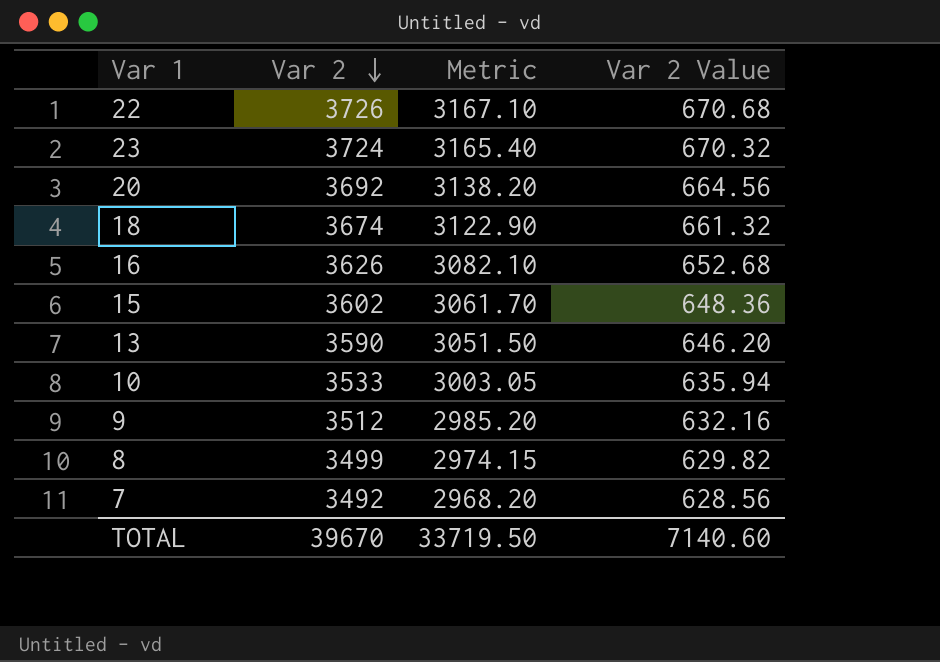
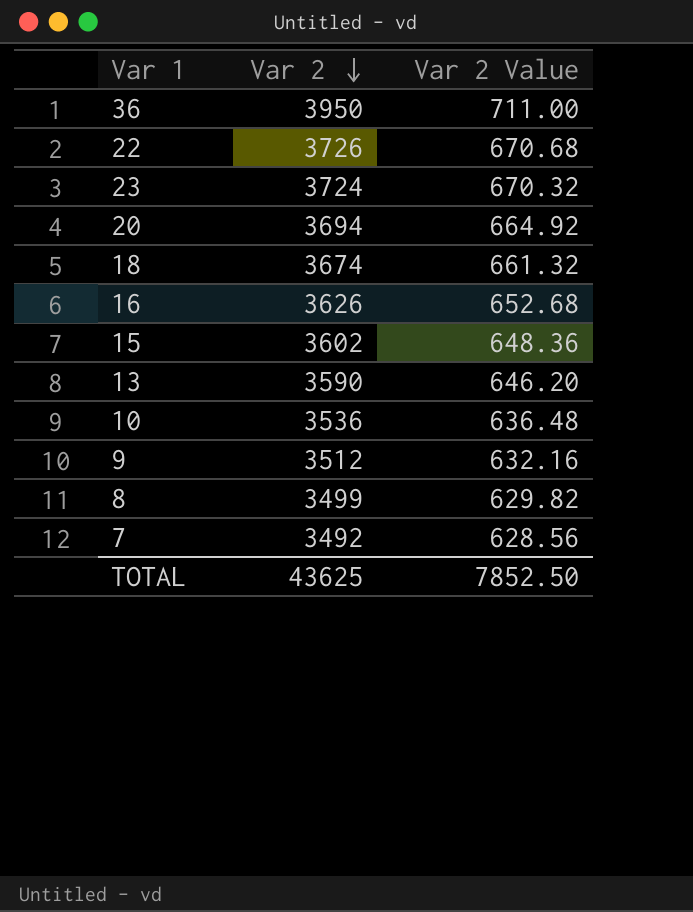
column Metric | formula: [Var 2] * 0.85 -> none
row 36: none -> 3950 | 711.00
20 | Var 2: 3692 -> 3694
20 | Var 2 Value: 664.56 -> 664.92
10 | Var 2: 3533 -> 3536
10 | Var 2 Value: 635.94 -> 636.48
TOTAL | Var 2: 39670 -> 43625
TOTAL | Var 2 Value: 7140.60 -> 7852.50

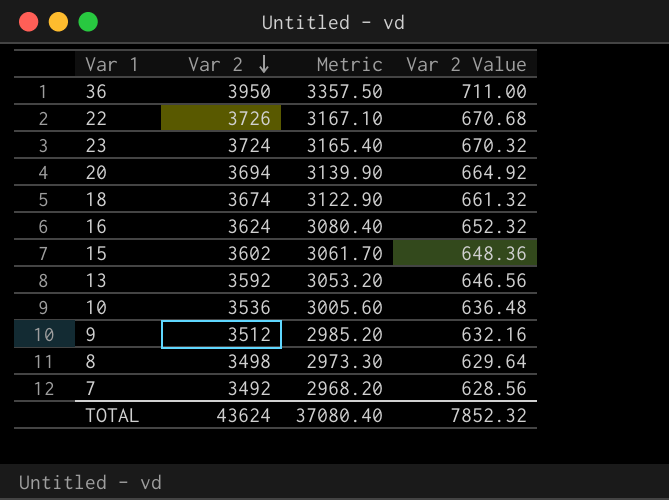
column Metric | formula: none -> [Var 2] * 0.85
16 | Var 2: 3626 -> 3624
16 | Var 2 Value: 652.68 -> 652.32
13 | Var 2: 3590 -> 3592
13 | Var 2 Value: 646.20 -> 646.56
8 | Var 2: 3499 -> 3498
8 | Var 2 Value: 629.82 -> 629.64
TOTAL | Var 2: 43625 -> 43624
TOTAL | Var 2 Value: 7852.50 -> 7852.32

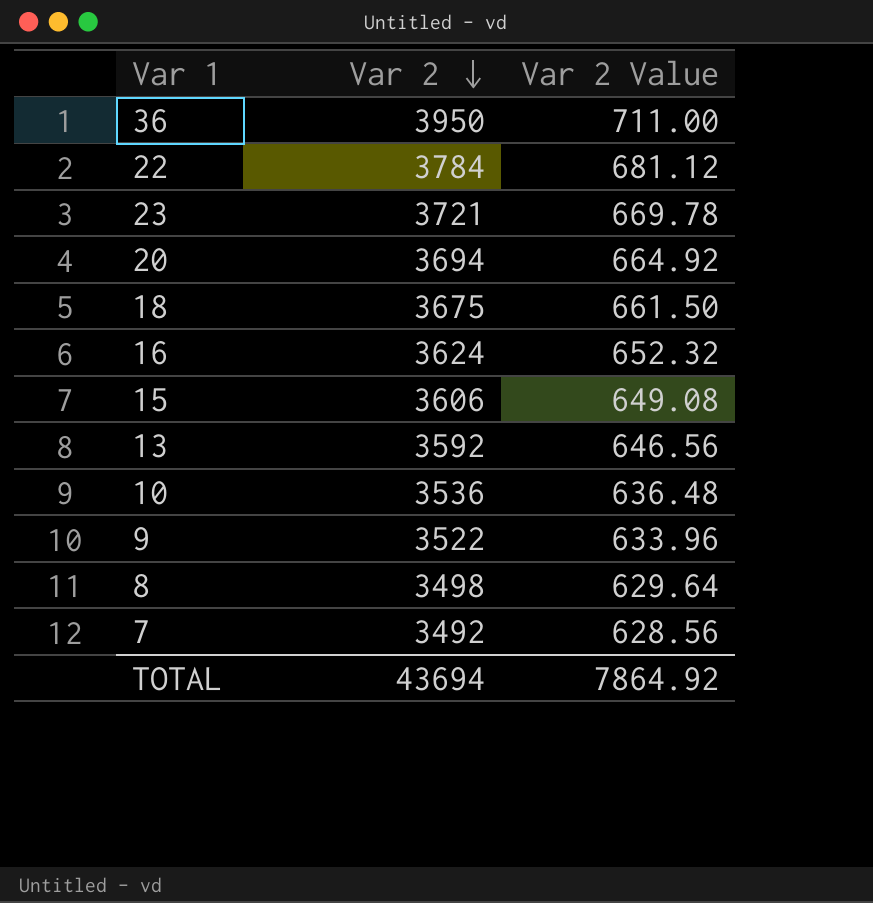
column Metric | formula: [Var 2] * 0.85 -> none
22 | Var 2: 3726 -> 3784
22 | Var 2 Value: 670.68 -> 681.12
23 | Var 2: 3724 -> 3721
23 | Var 2 Value: 670.32 -> 669.78
18 | Var 2: 3674 -> 3675
18 | Var 2 Value: 661.32 -> 661.50
15 | Var 2: 3602 -> 3606
15 | Var 2 Value: 648.36 -> 649.08
9 | Var 2: 3512 -> 3522
9 | Var 2 Value: 632.16 -> 633.96
TOTAL | Var 2: 43624 -> 43694
TOTAL | Var 2 Value: 7852.32 -> 7864.92

